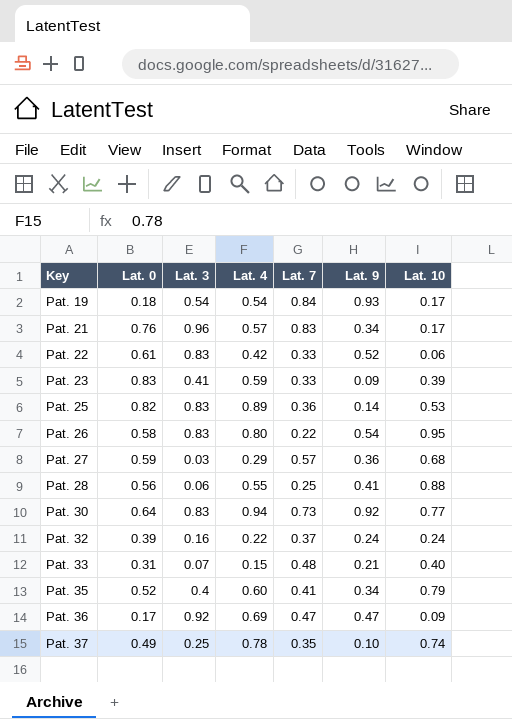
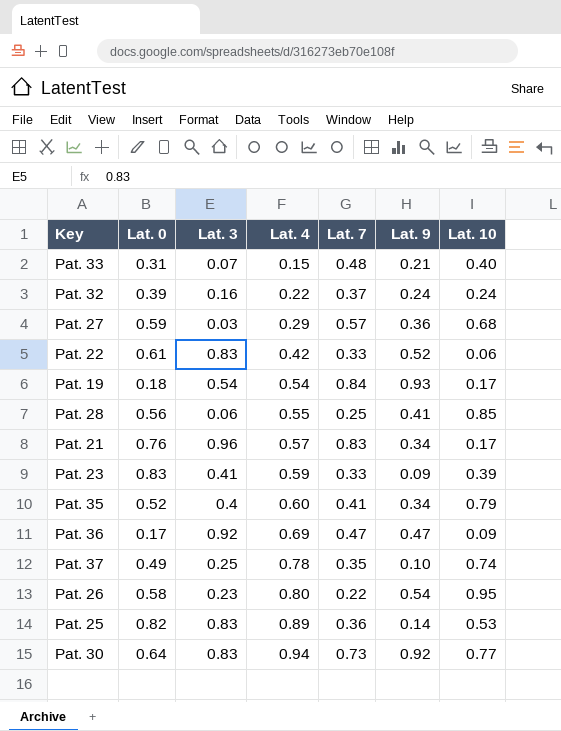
row order: Key ascending -> Lat. 4 ascending
Pat. 28 | Lat. 10: 0.88 -> 0.85
Pat. 26 | Lat. 3: 0.83 -> 0.23

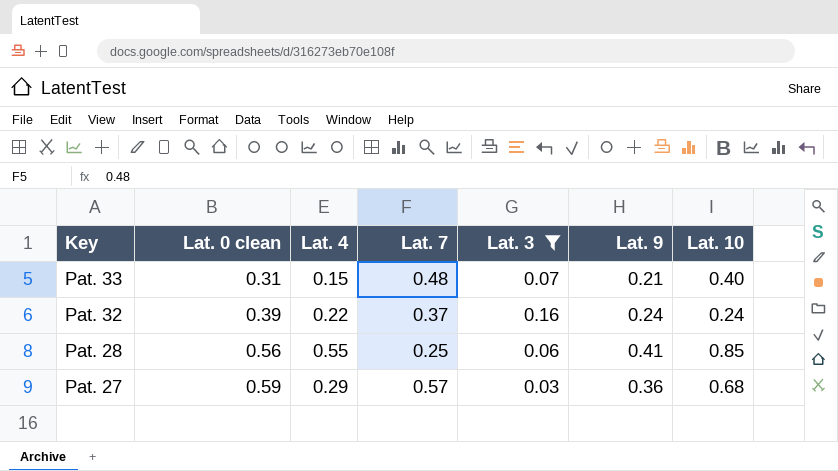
filter: none -> Lat. 3 <= 0.16
row order: Lat. 4 ascending -> Key descending
column name: Lat. 0 -> Lat. 0 clean
column Lat. 3 | position: 3 -> 5

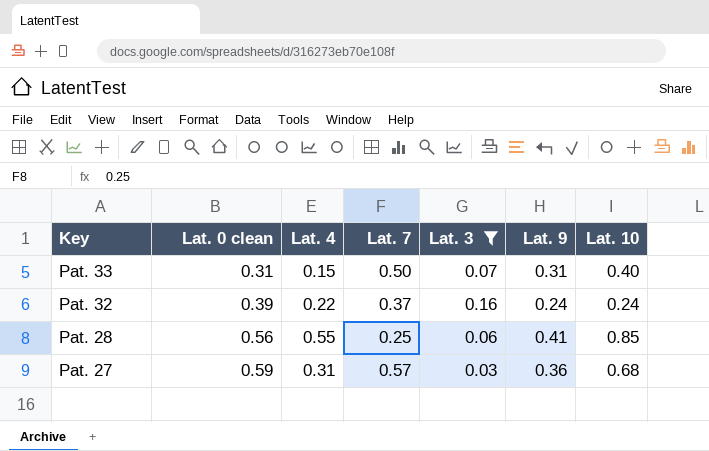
Pat. 33 | Lat. 7: 0.48 -> 0.50
Pat. 33 | Lat. 9: 0.21 -> 0.31
Pat. 27 | Lat. 4: 0.29 -> 0.31

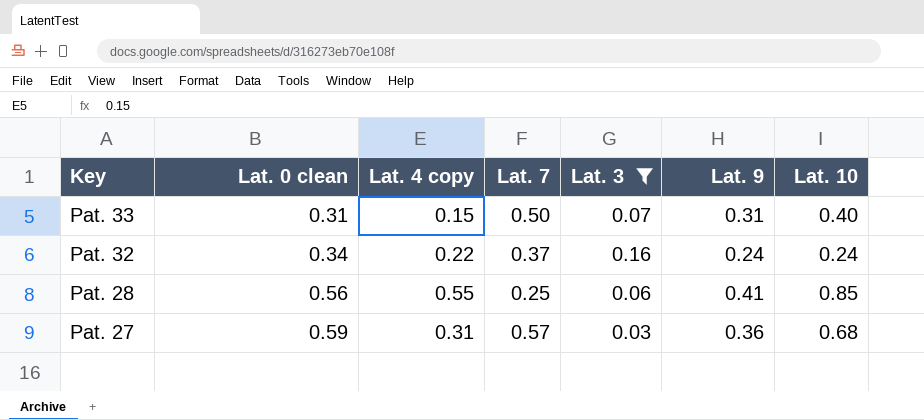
column name: Lat. 4 -> Lat. 4 copy
Pat. 32 | Lat. 0 clean: 0.39 -> 0.34

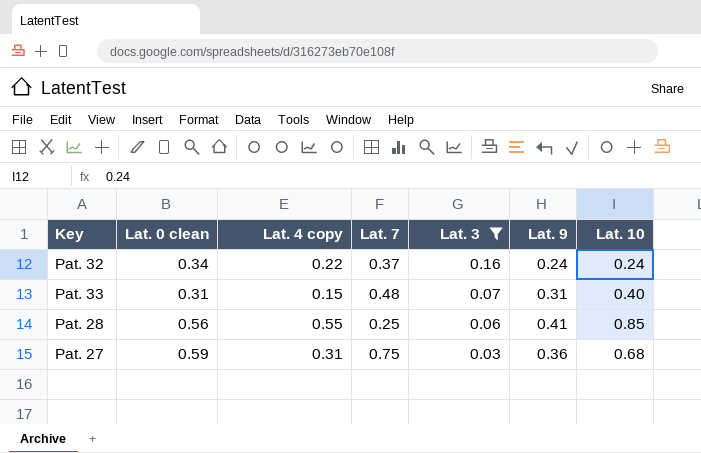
row order: Key descending -> Lat. 3 descending
Pat. 33 | Lat. 7: 0.50 -> 0.48
Pat. 27 | Lat. 7: 0.57 -> 0.75

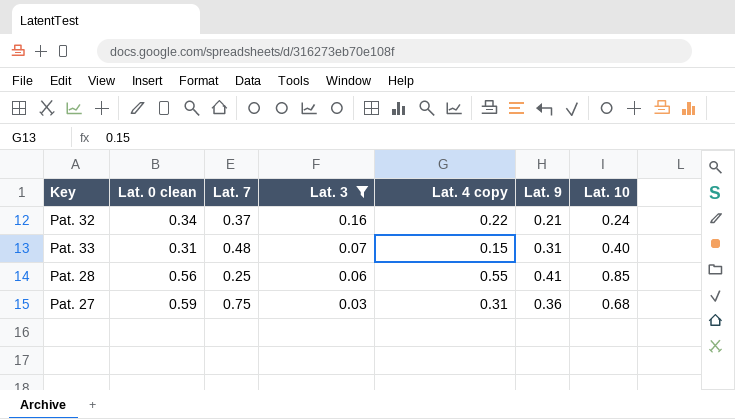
column Lat. 4 copy | position: 3 -> 5
Pat. 32 | Lat. 9: 0.24 -> 0.21

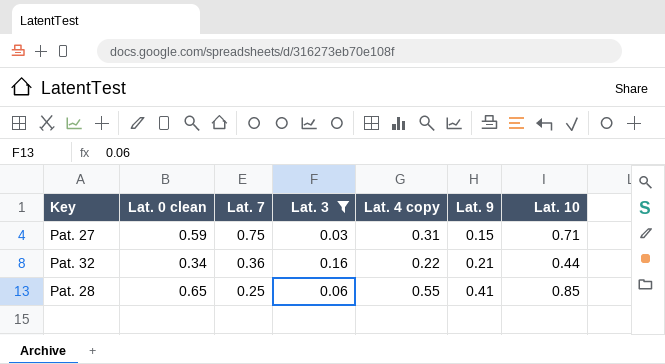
row order: Lat. 3 descending -> Lat. 7 descending
row Pat. 33: 0.31 | 0.48 | 0.07 | 0.15 | 0.31 | 0.40 -> none
Pat. 27 | Lat. 9: 0.36 -> 0.15
Pat. 27 | Lat. 10: 0.68 -> 0.71
Pat. 32 | Lat. 7: 0.37 -> 0.36
Pat. 32 | Lat. 10: 0.24 -> 0.44
Pat. 28 | Lat. 0 clean: 0.56 -> 0.65

